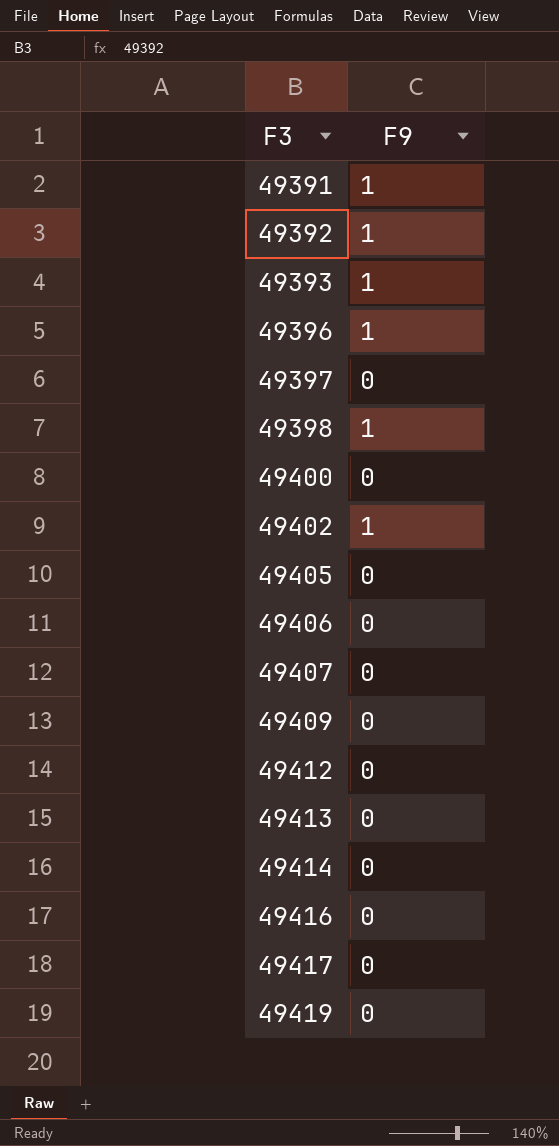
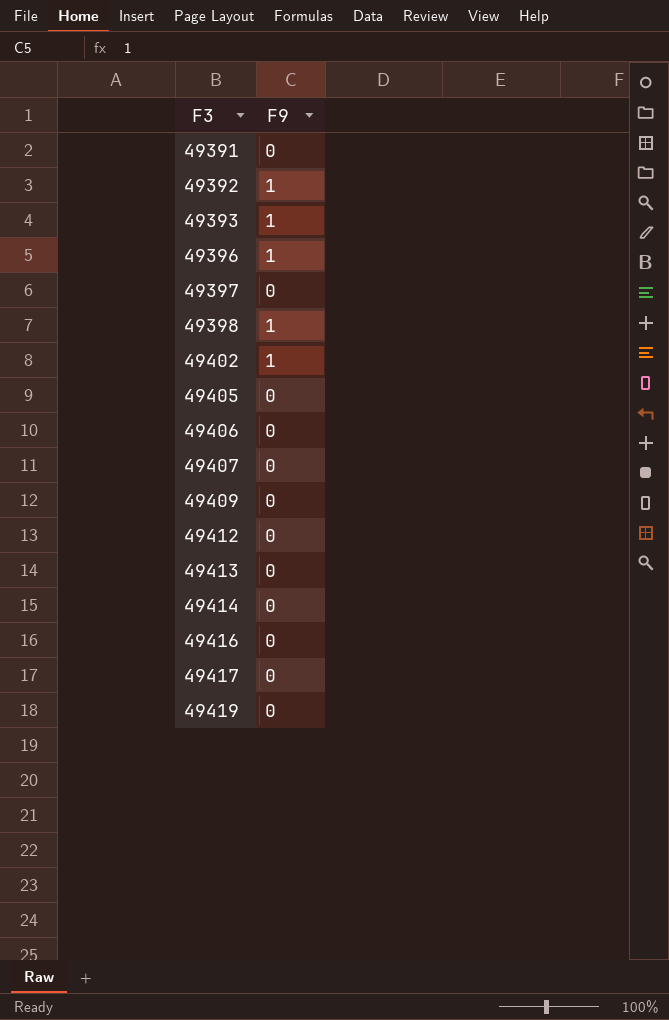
row 49400: 0 -> none
49391 | F9: 1 -> 0

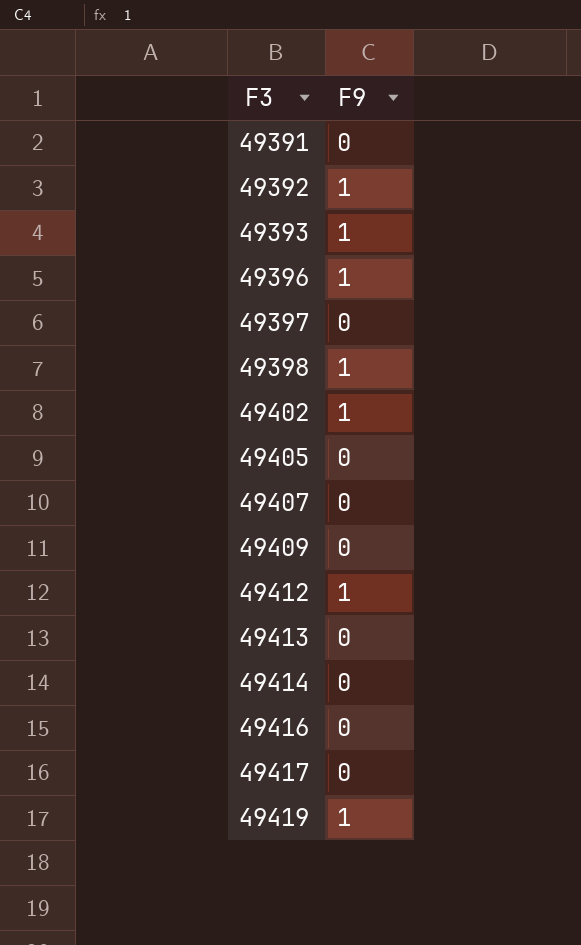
row 49406: 0 -> none
49412 | F9: 0 -> 1
49419 | F9: 0 -> 1

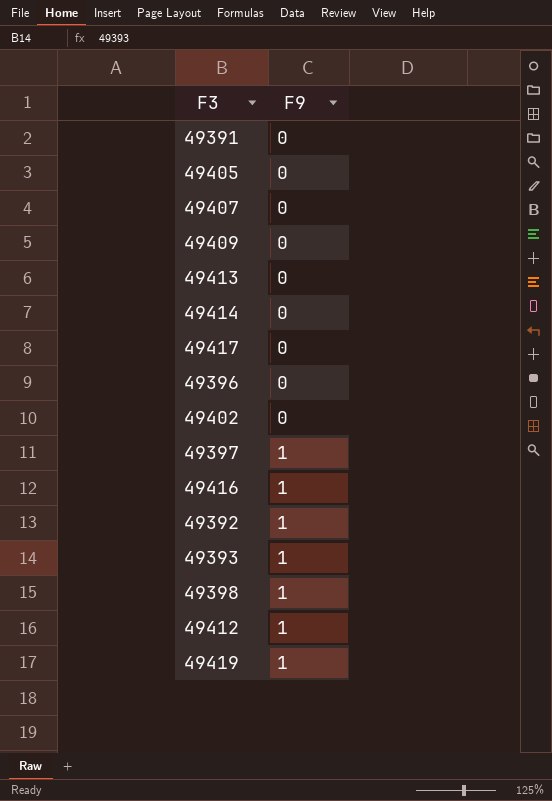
row order: F3 ascending -> F9 ascending
49396 | F9: 1 -> 0
49402 | F9: 1 -> 0
49397 | F9: 0 -> 1
49416 | F9: 0 -> 1

